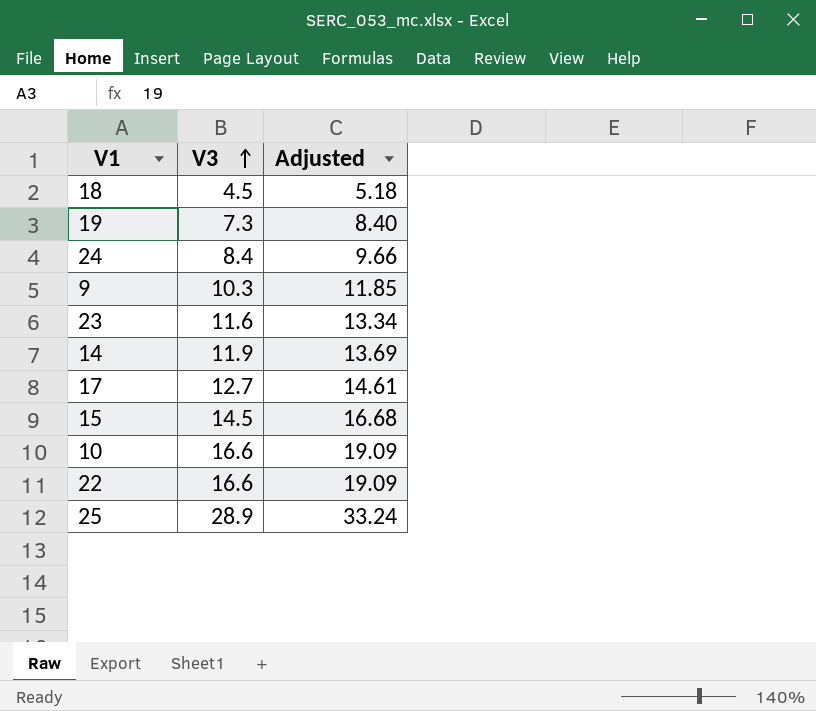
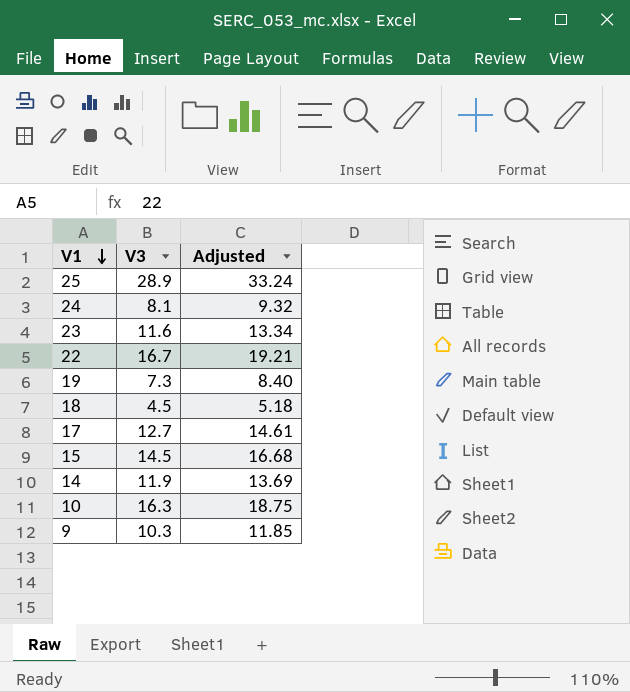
row order: V3 ascending -> V1 descending
24 | V3: 8.4 -> 8.1
24 | Adjusted: 9.66 -> 9.32
22 | V3: 16.6 -> 16.7
22 | Adjusted: 19.09 -> 19.21
10 | V3: 16.6 -> 16.3
10 | Adjusted: 19.09 -> 18.75

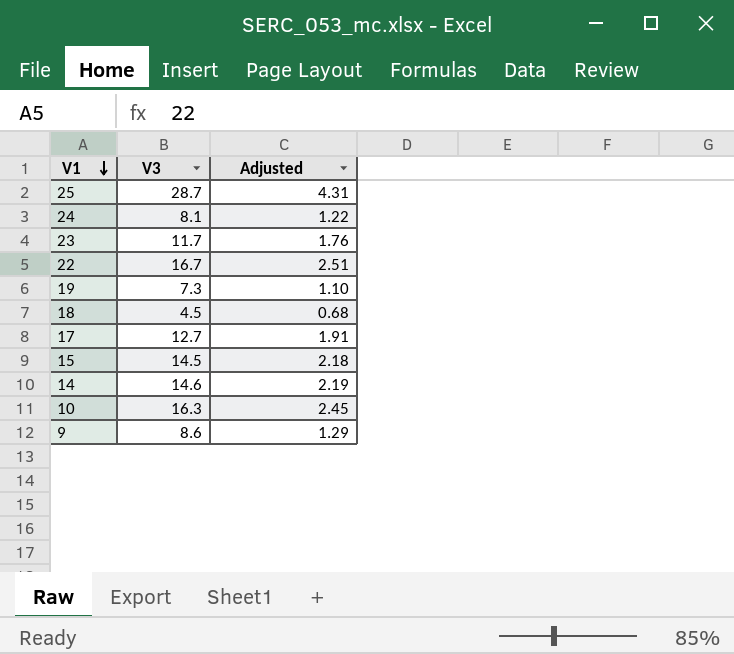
column Adjusted | formula: [V3] * 1.15 -> [V3] * 0.15
25 | V3: 28.9 -> 28.7
23 | V3: 11.6 -> 11.7
14 | V3: 11.9 -> 14.6
9 | V3: 10.3 -> 8.6

